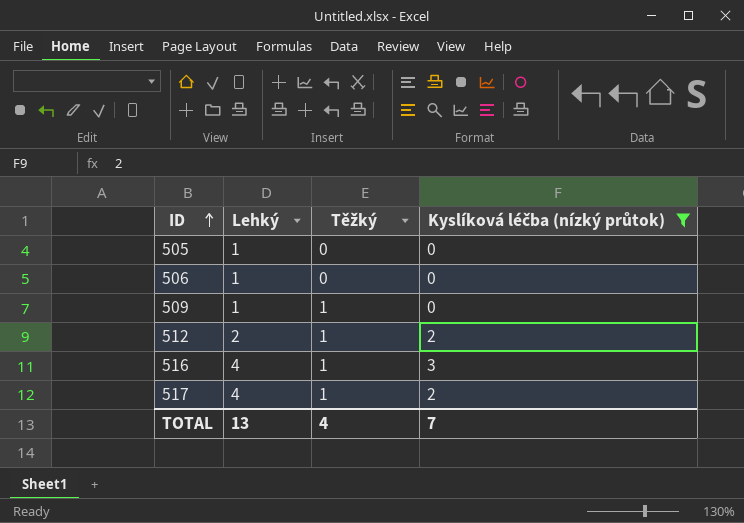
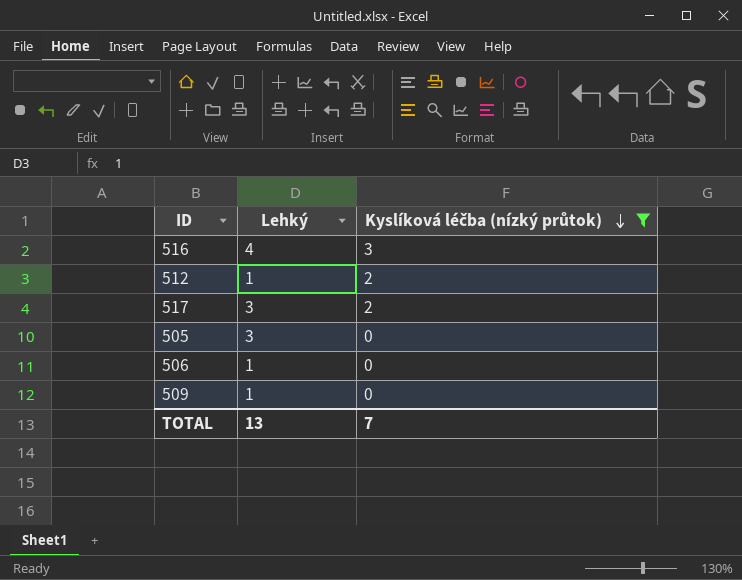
row order: ID ascending -> Kyslíková léčba (nízký průtok) descending
column Těžký | position: 3 -> none
512 | Lehký: 2 -> 1
517 | Lehký: 4 -> 3
505 | Lehký: 1 -> 3

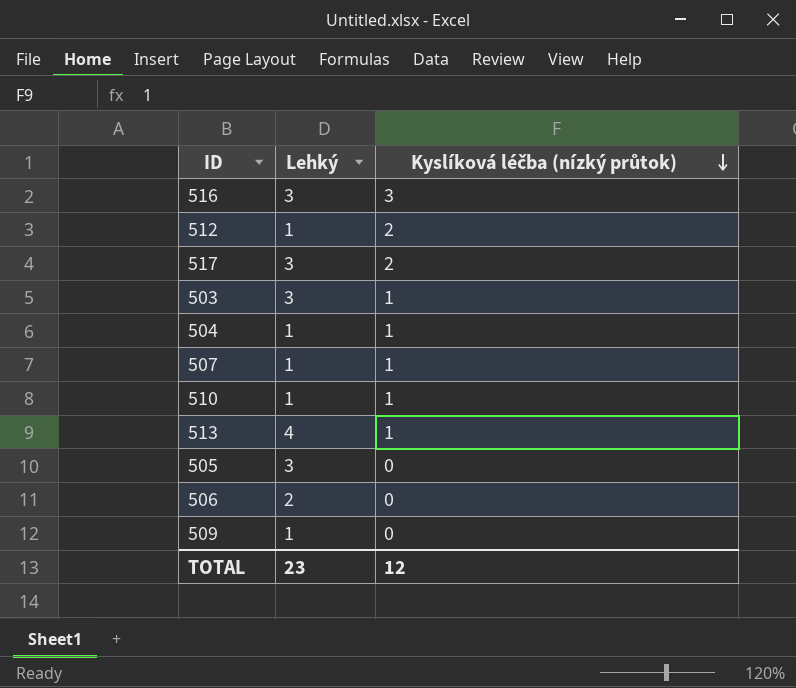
filter: Kyslíková léčba (nízký průtok) != 1 -> none
516 | Lehký: 4 -> 3
506 | Lehký: 1 -> 2
TOTAL | Lehký: 13 -> 23
TOTAL | Kyslíková léčba (nízký průtok): 7 -> 12

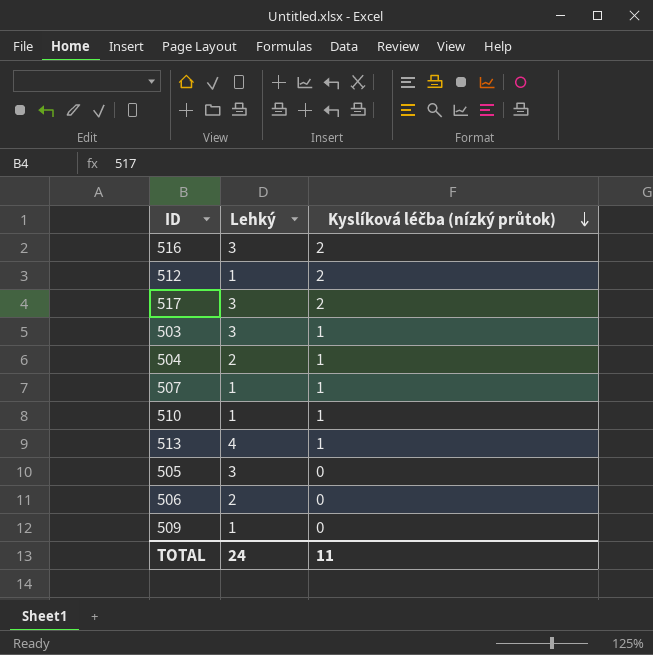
516 | Kyslíková léčba (nízký průtok): 3 -> 2
504 | Lehký: 1 -> 2
TOTAL | Lehký: 23 -> 24
TOTAL | Kyslíková léčba (nízký průtok): 12 -> 11

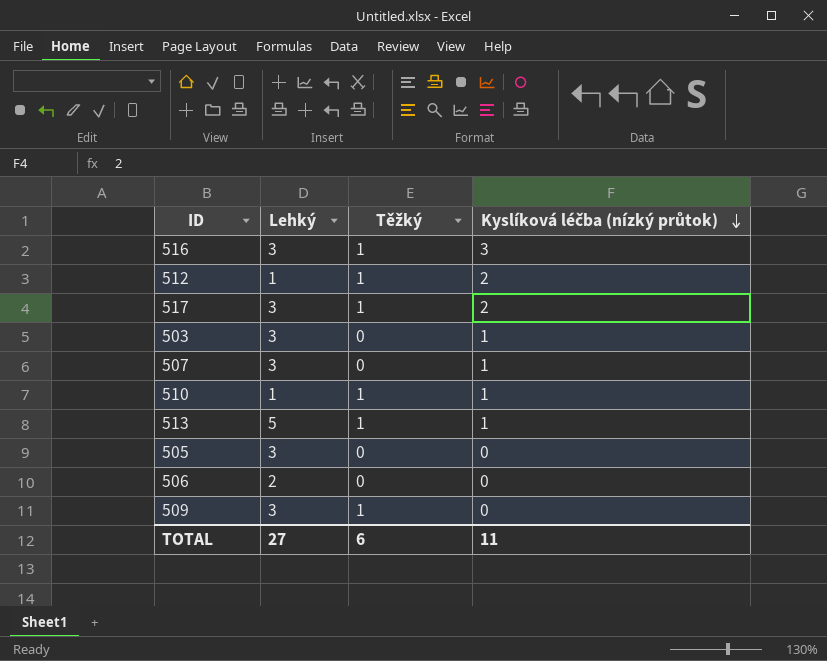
column Těžký | position: none -> 3
row 504: 2 | 1 -> none
516 | Kyslíková léčba (nízký průtok): 2 -> 3
507 | Lehký: 1 -> 3
513 | Lehký: 4 -> 5
509 | Lehký: 1 -> 3
TOTAL | Lehký: 24 -> 27

